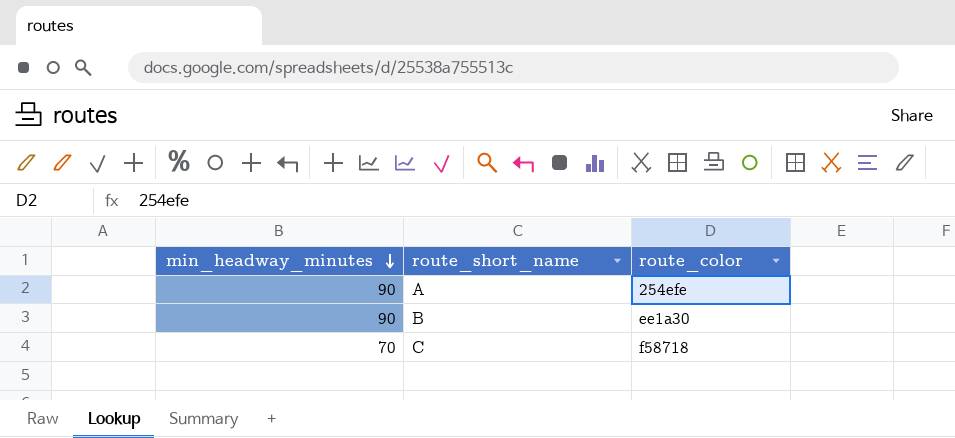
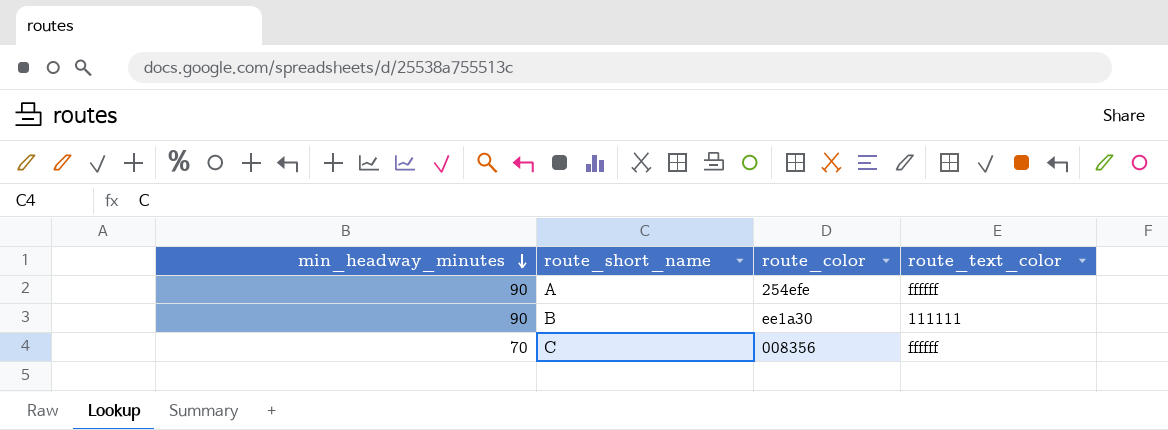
column route_text_color | position: none -> 4
C | route_color: f58718 -> 008356

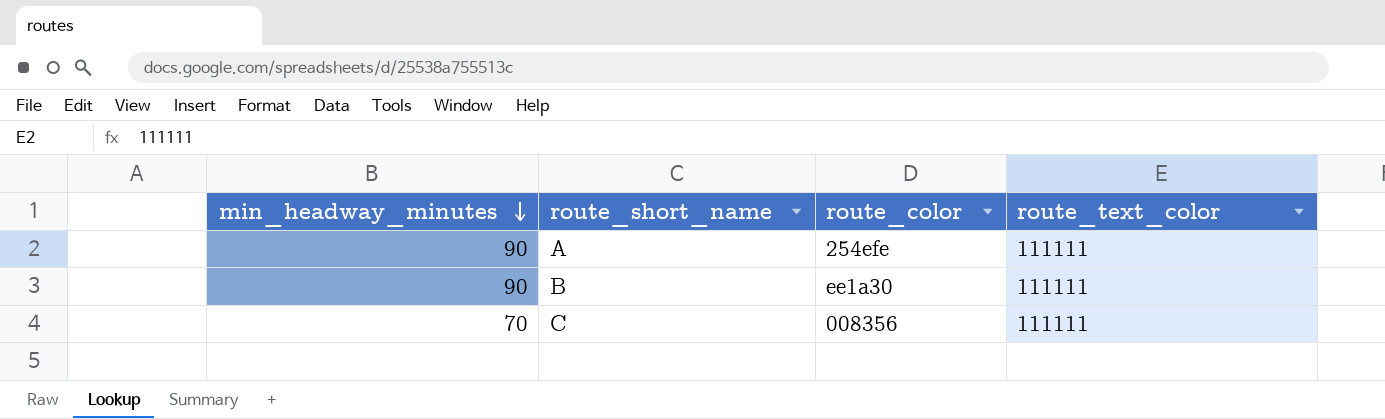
A | route_text_color: ffffff -> 111111
C | route_text_color: ffffff -> 111111

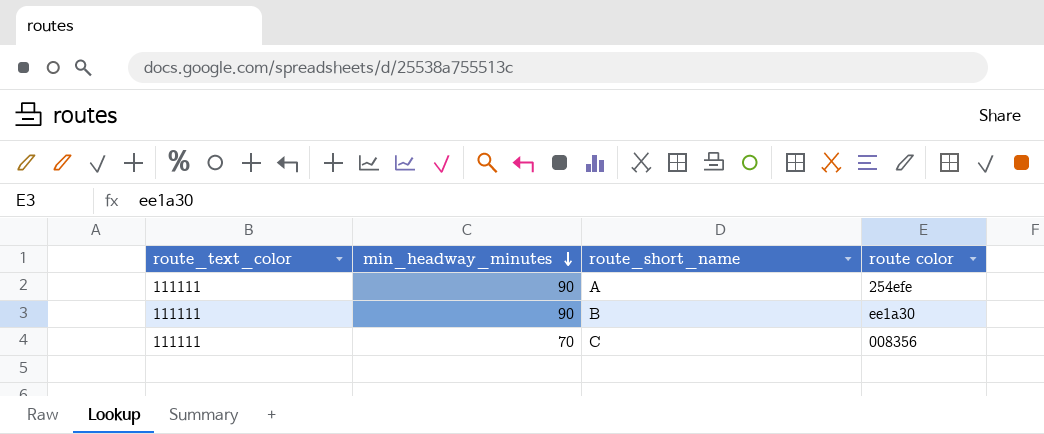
column route_text_color | position: 4 -> 1
column name: route_color -> route color

